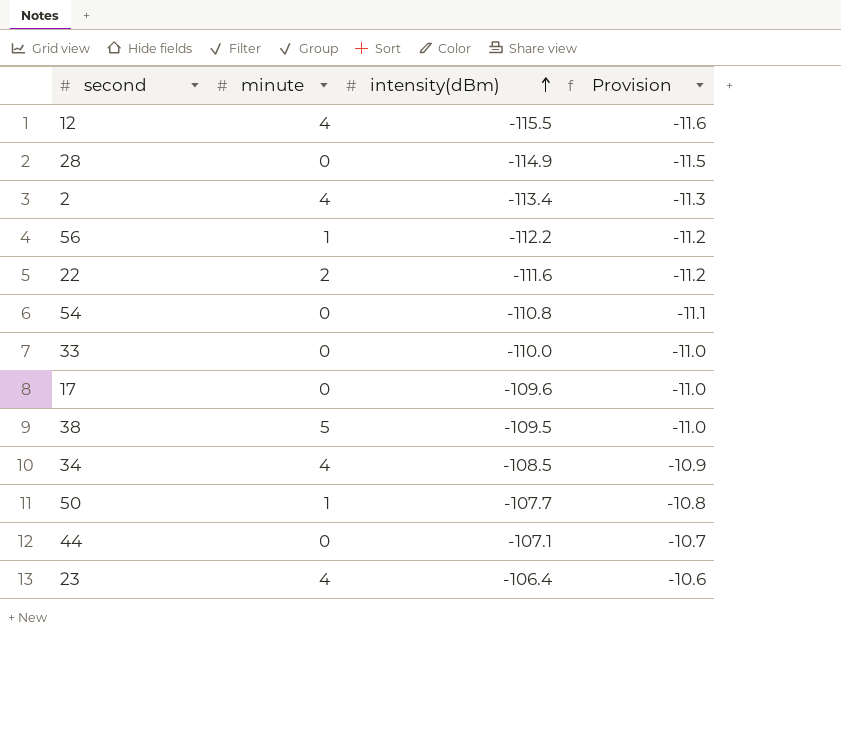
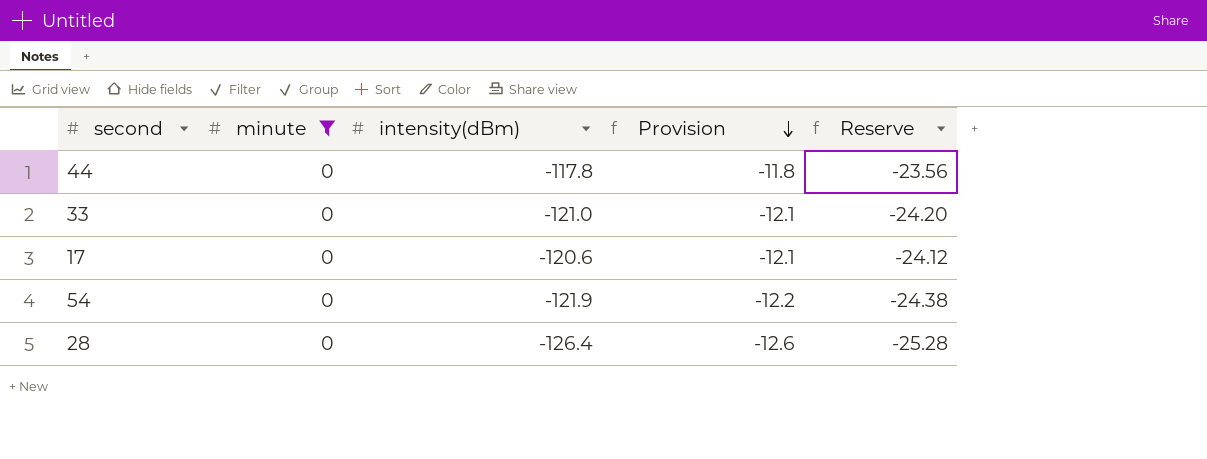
filter: none -> minute = 0
row order: intensity(dBm) ascending -> Provision descending
column Reserve | formula: none -> [intensity(dBm)] * 0.2
44 | intensity(dBm): -107.1 -> -117.8
44 | Provision: -10.7 -> -11.8
33 | intensity(dBm): -110.0 -> -121.0
33 | Provision: -11.0 -> -12.1
17 | intensity(dBm): -109.6 -> -120.6
17 | Provision: -11.0 -> -12.1
54 | intensity(dBm): -110.8 -> -121.9
54 | Provision: -11.1 -> -12.2
28 | intensity(dBm): -114.9 -> -126.4
28 | Provision: -11.5 -> -12.6

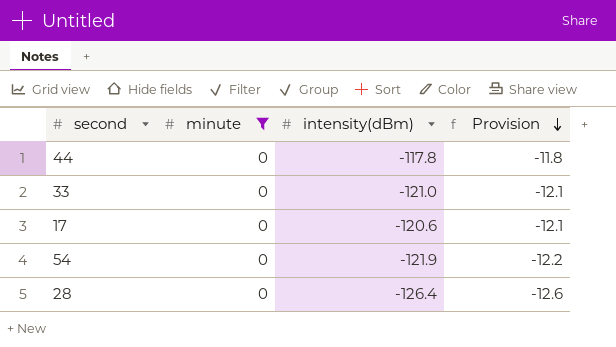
column Reserve | formula: [intensity(dBm)] * 0.2 -> none

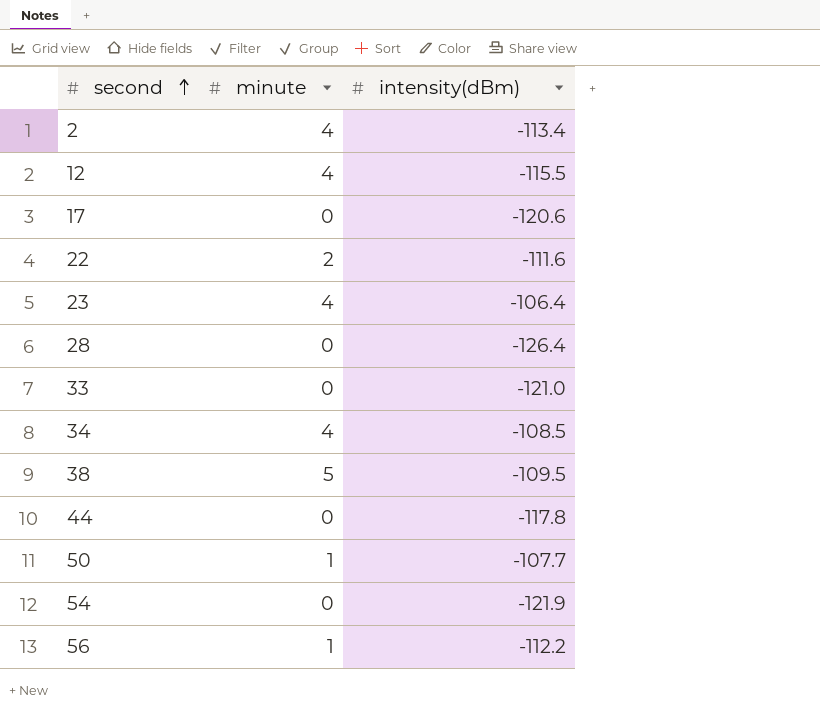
filter: minute = 0 -> none
row order: Provision descending -> second ascending
column Provision | formula: [intensity(dBm)] * 0.1 -> none

